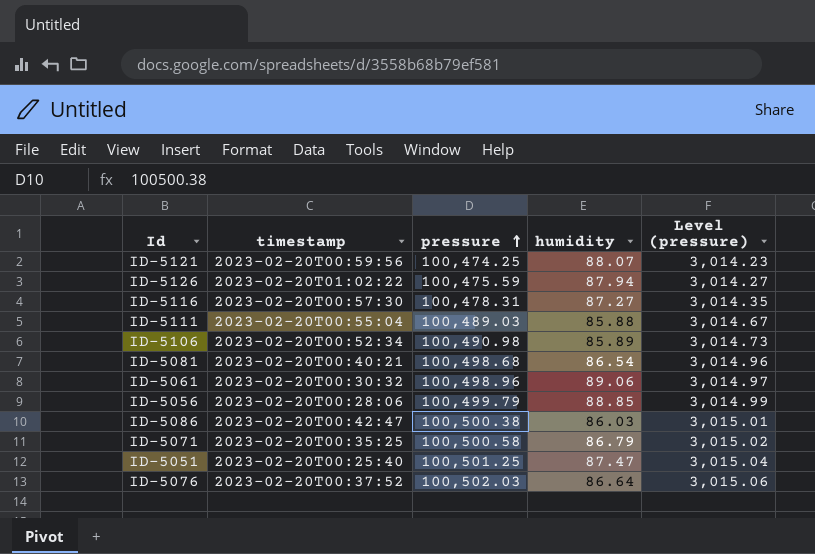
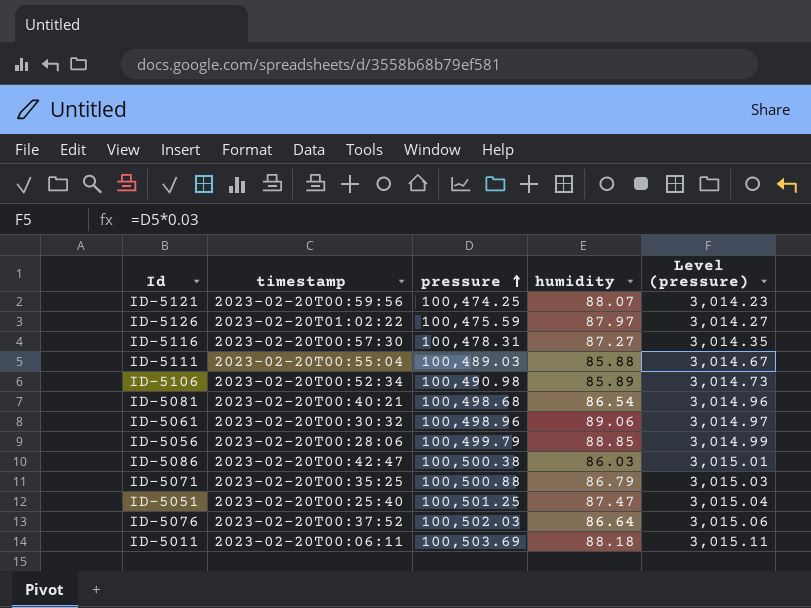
ID-5126 | humidity: 87.94 -> 87.97
ID-5071 | pressure: 100,500.58 -> 100,500.88
ID-5071 | Level (pressure): 3,015.02 -> 3,015.03
row ID-5011: none -> 2023-02-20T00:06:11 | 100,503.69 | 88.18 | 3,015.11

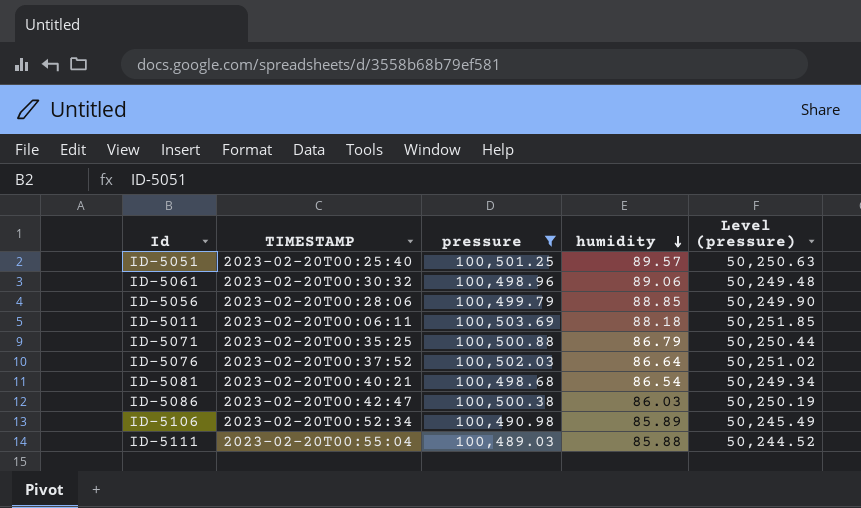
filter: none -> pressure >= 100,489.03
row order: pressure ascending -> humidity descending
column name: timestamp -> TIMESTAMP
column Level (pressure) | formula: [pressure] * 0.03 -> [pressure] * 0.5
ID-5051 | humidity: 87.47 -> 89.57

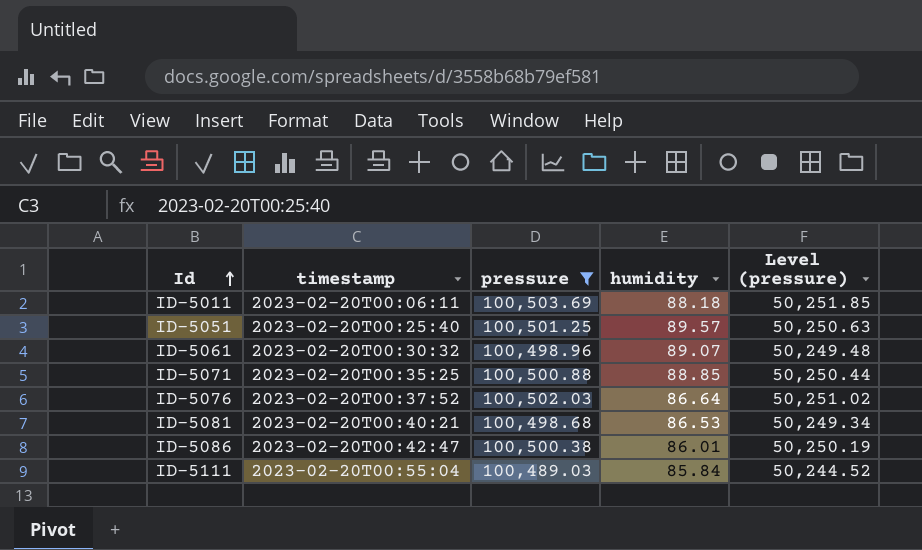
row order: humidity descending -> Id ascending
column name: TIMESTAMP -> timestamp
row ID-5056: 2023-02-20T00:28:06 | 100,499.79 | 88.85 | 50,249.90 -> none
row ID-5106: 2023-02-20T00:52:34 | 100,490.98 | 85.89 | 50,245.49 -> none
ID-5061 | humidity: 89.06 -> 89.07
ID-5071 | humidity: 86.79 -> 88.85
ID-5081 | humidity: 86.54 -> 86.53
ID-5086 | humidity: 86.03 -> 86.01
ID-5111 | humidity: 85.88 -> 85.84

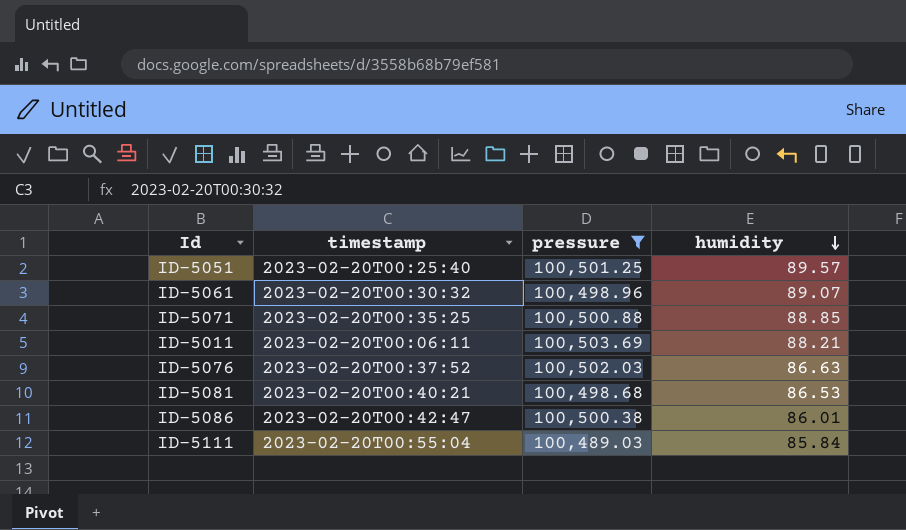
row order: Id ascending -> humidity descending
column Level (pressure) | formula: [pressure] * 0.5 -> none
ID-5011 | humidity: 88.18 -> 88.21
ID-5076 | humidity: 86.64 -> 86.63

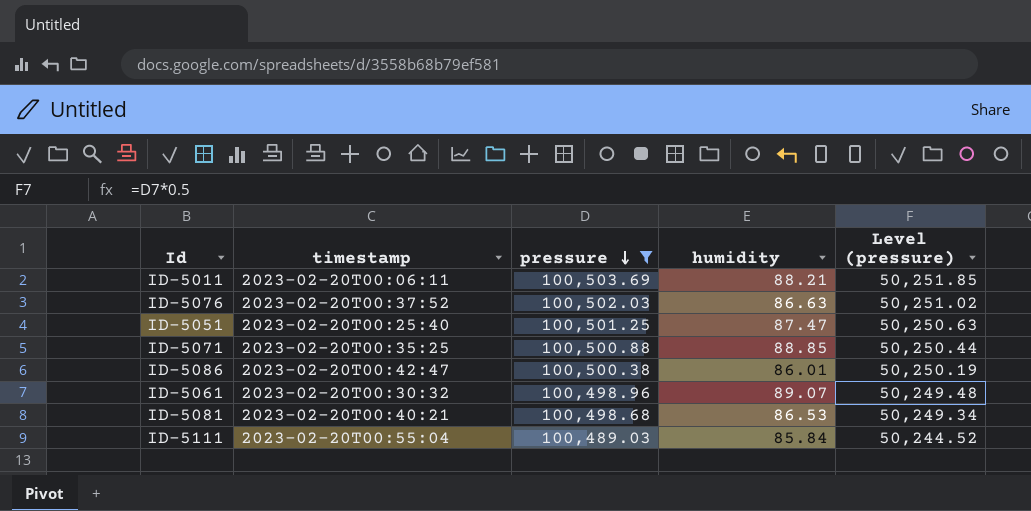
row order: humidity descending -> pressure descending
column Level (pressure) | formula: none -> [pressure] * 0.5
ID-5051 | humidity: 89.57 -> 87.47

